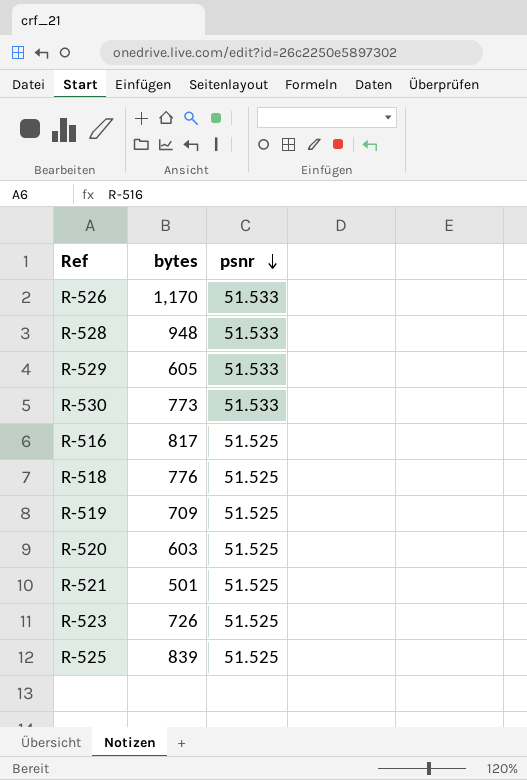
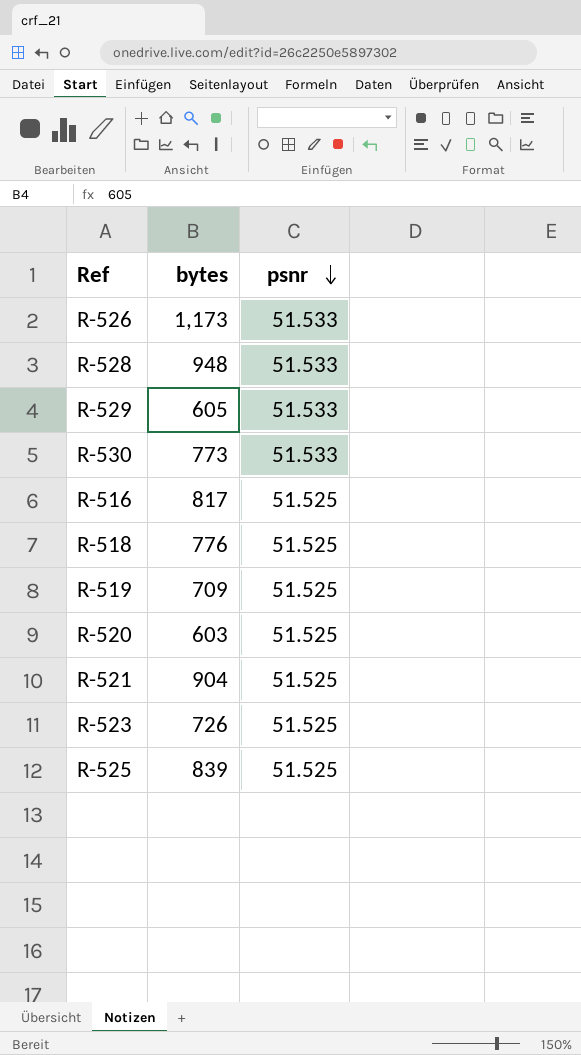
R-526 | bytes: 1,170 -> 1,173
R-521 | bytes: 501 -> 904

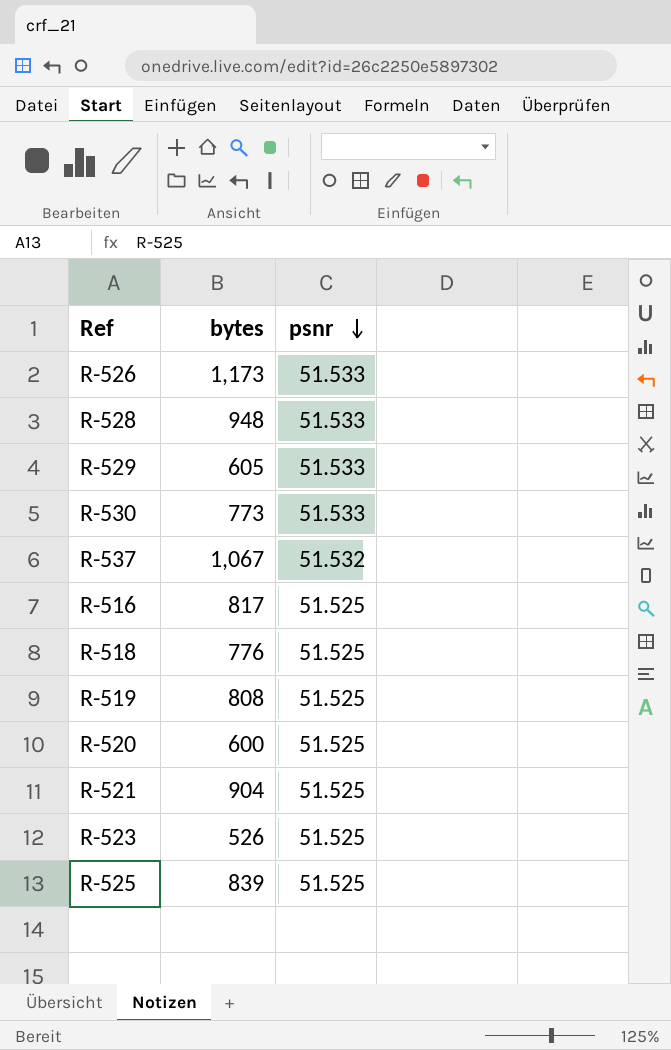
row R-537: none -> 1,067 | 51.532
R-519 | bytes: 709 -> 808
R-520 | bytes: 603 -> 600
R-523 | bytes: 726 -> 526

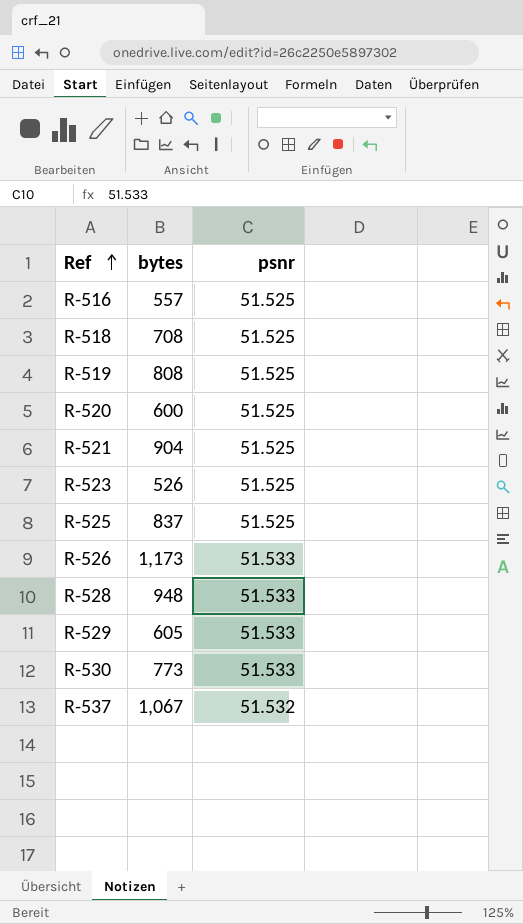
row order: psnr descending -> Ref ascending
R-516 | bytes: 817 -> 557
R-518 | bytes: 776 -> 708
R-525 | bytes: 839 -> 837

